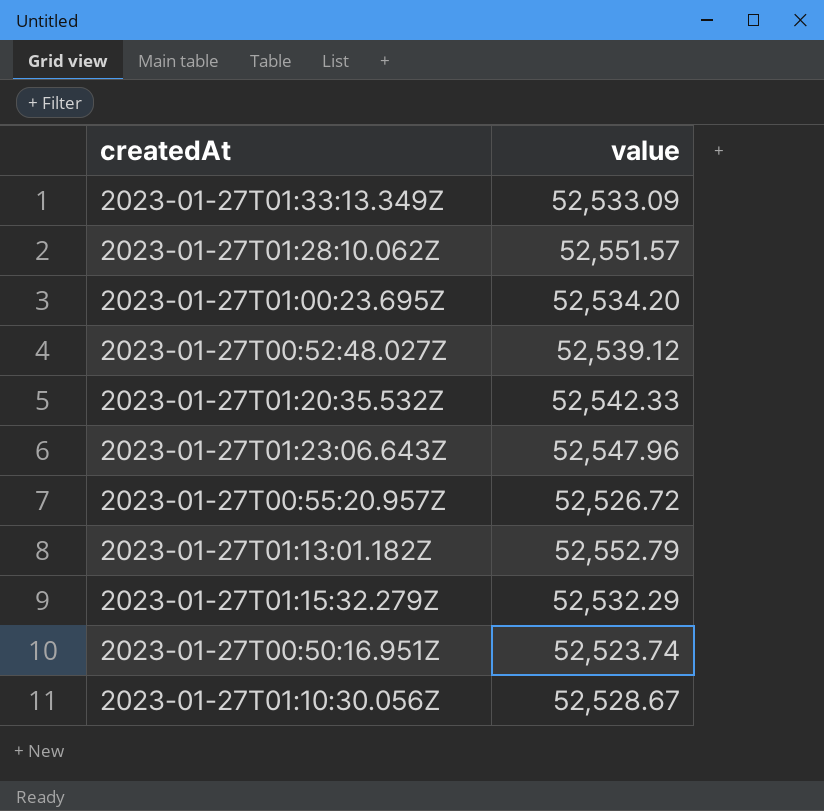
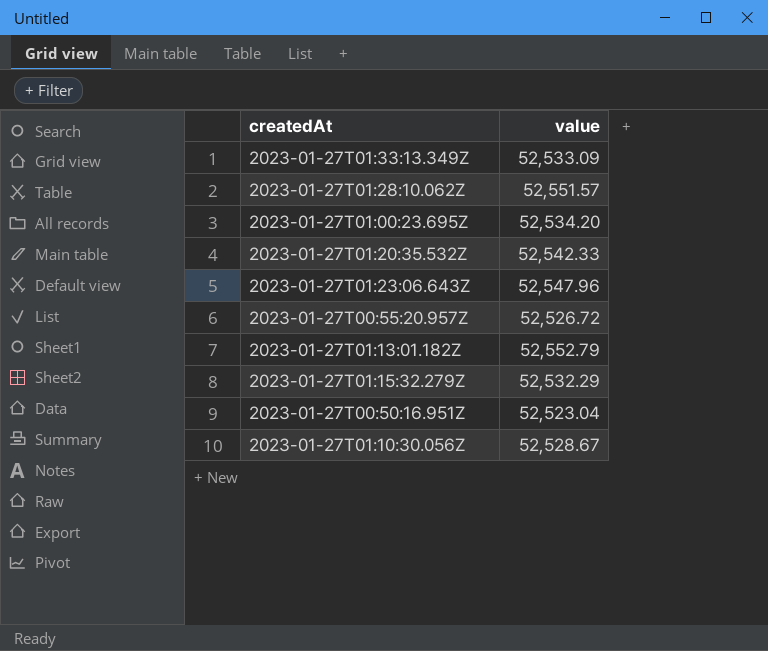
row 2023-01-27T00:52:48.027Z: 52,539.12 -> none
2023-01-27T00:50:16.951Z | value: 52,523.74 -> 52,523.04

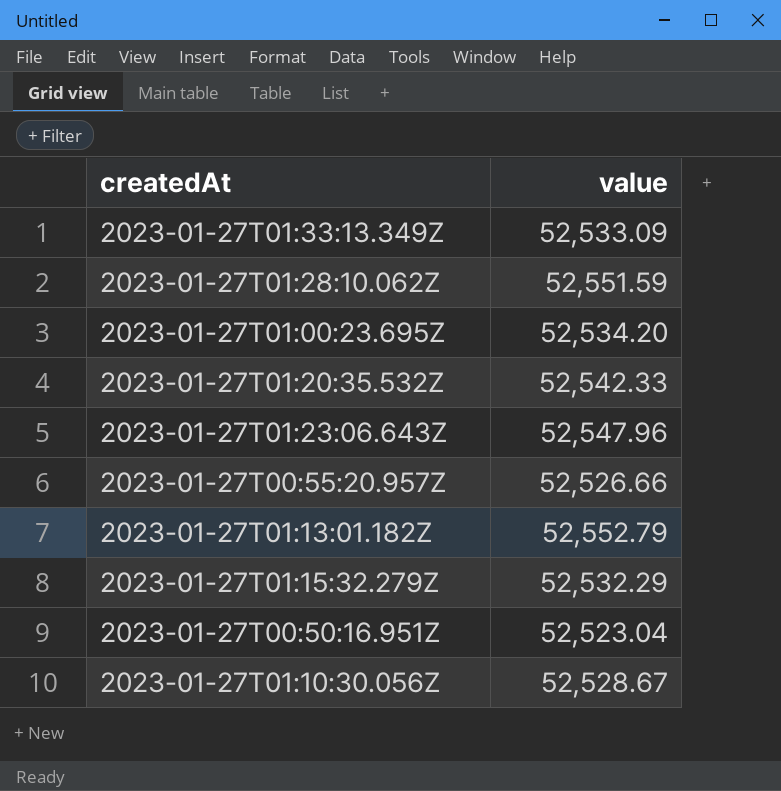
2023-01-27T01:28:10.062Z | value: 52,551.57 -> 52,551.59
2023-01-27T00:55:20.957Z | value: 52,526.72 -> 52,526.66

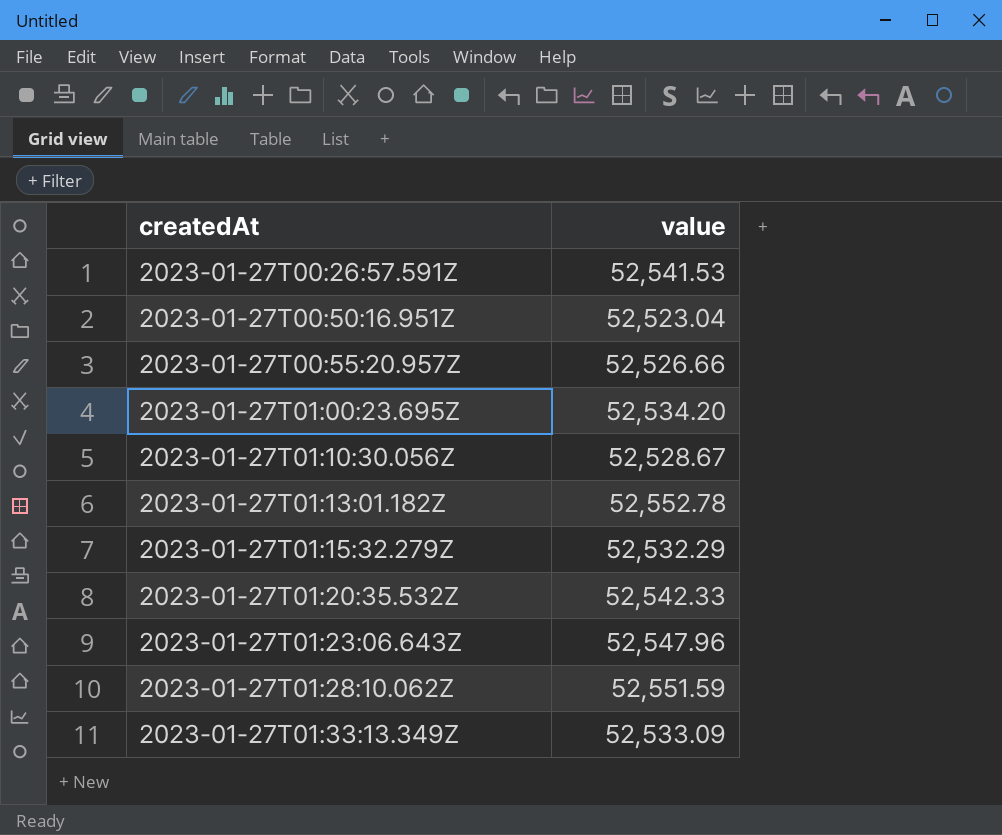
row order: none -> createdAt ascending
row 2023-01-27T00:26:57.591Z: none -> 52,541.53
2023-01-27T01:13:01.182Z | value: 52,552.79 -> 52,552.78

